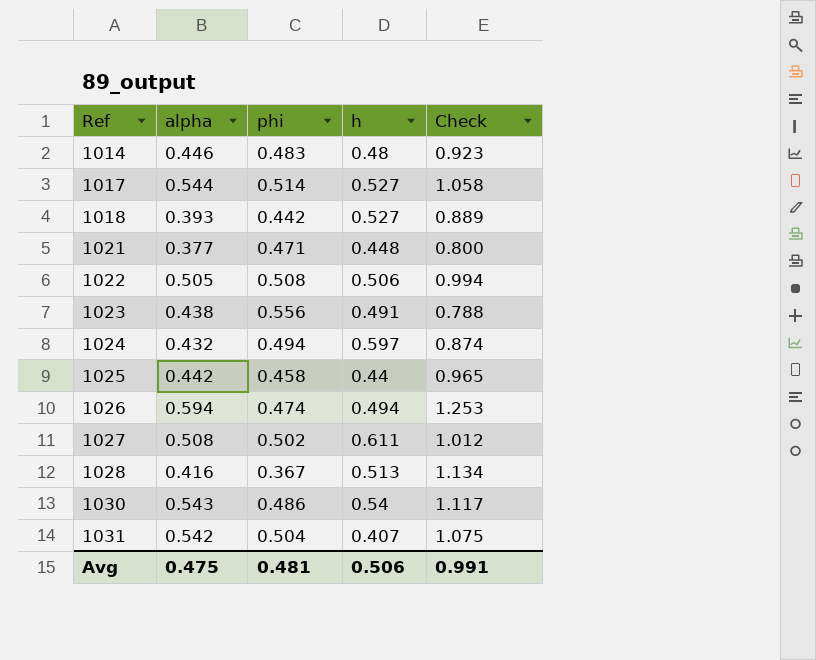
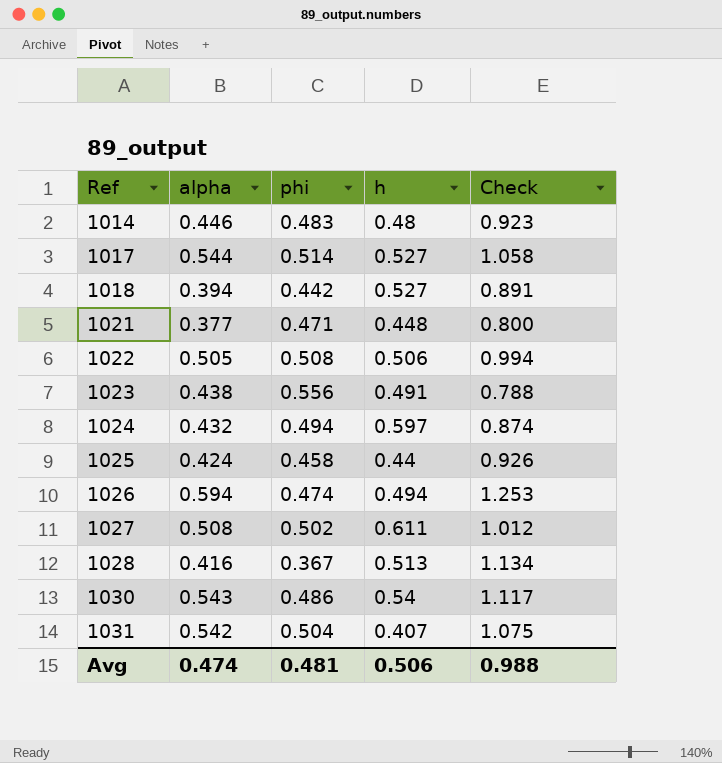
1018 | alpha: 0.393 -> 0.394
1018 | Check: 0.889 -> 0.891
1025 | alpha: 0.442 -> 0.424
1025 | Check: 0.965 -> 0.926
Avg | alpha: 0.475 -> 0.474
Avg | Check: 0.991 -> 0.988

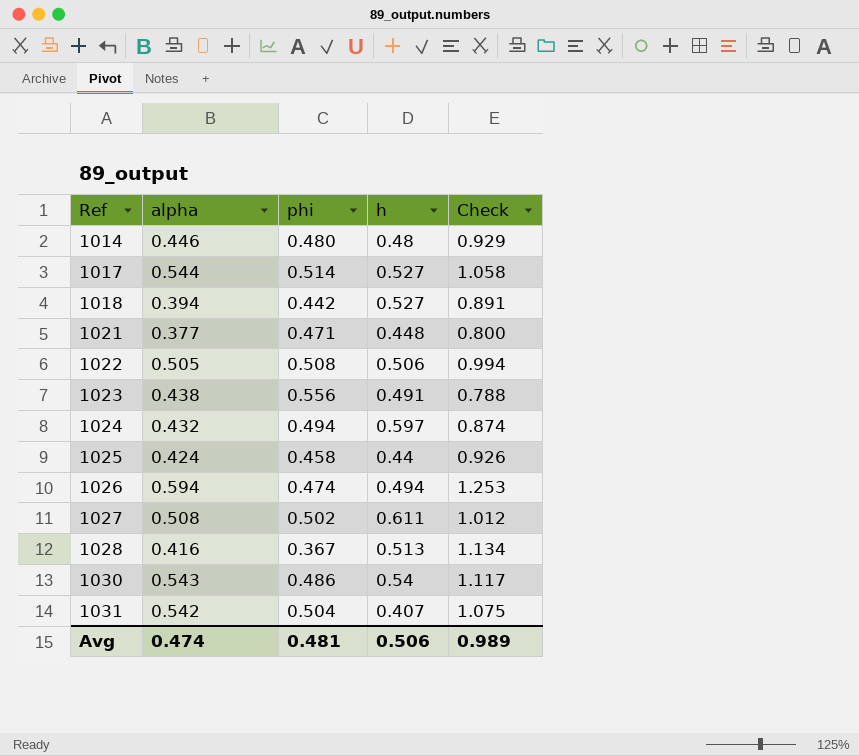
1014 | phi: 0.483 -> 0.480
1014 | Check: 0.923 -> 0.929
Avg | Check: 0.988 -> 0.989

